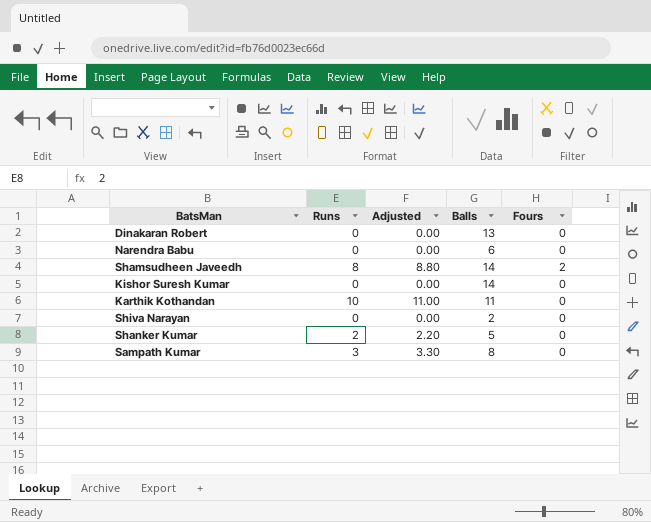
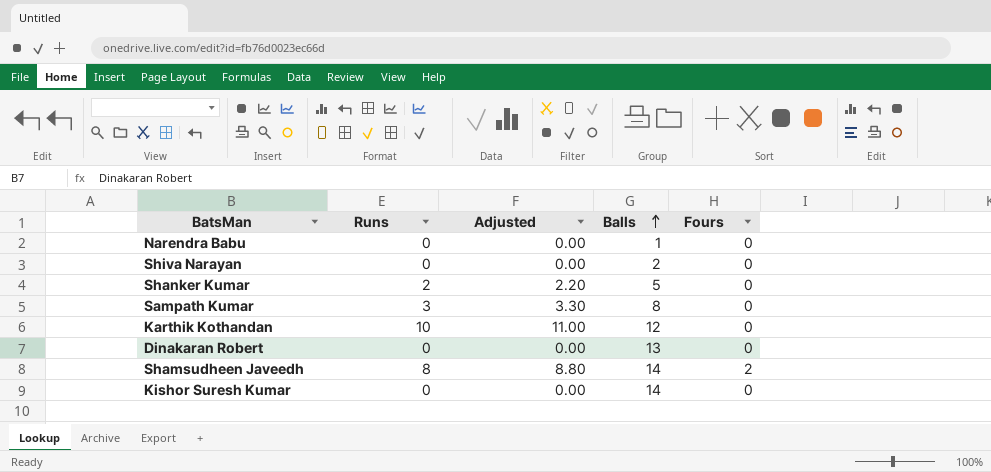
row order: none -> Balls ascending
Narendra Babu | Balls: 6 -> 1
Karthik Kothandan | Balls: 11 -> 12

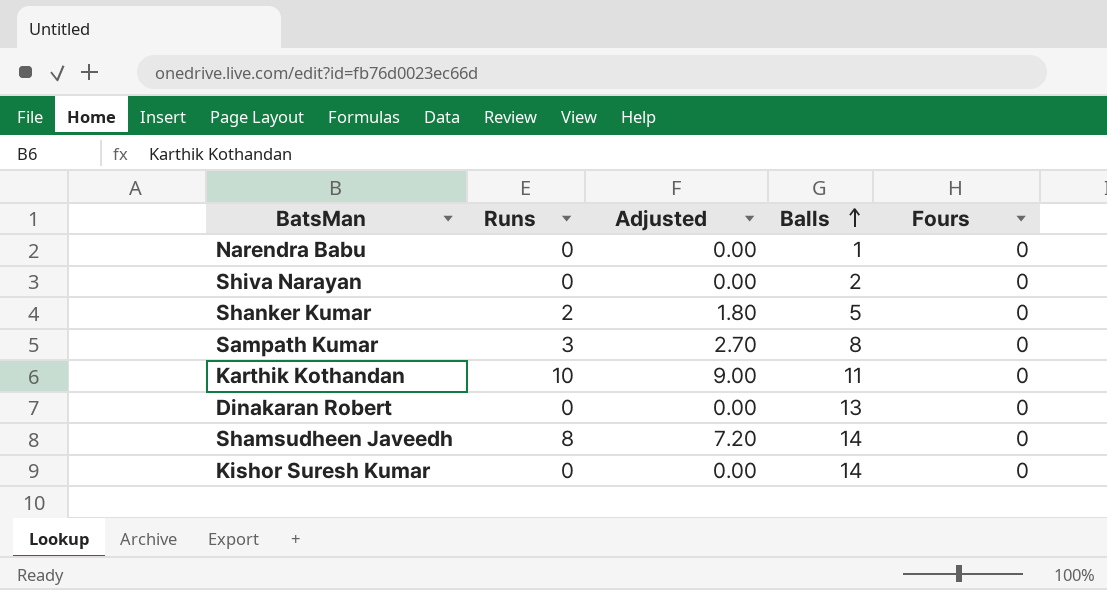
column Adjusted | formula: [Runs] * 1.1 -> [Runs] * 0.9
Karthik Kothandan | Balls: 12 -> 11
Shamsudheen Javeedh | Fours: 2 -> 0

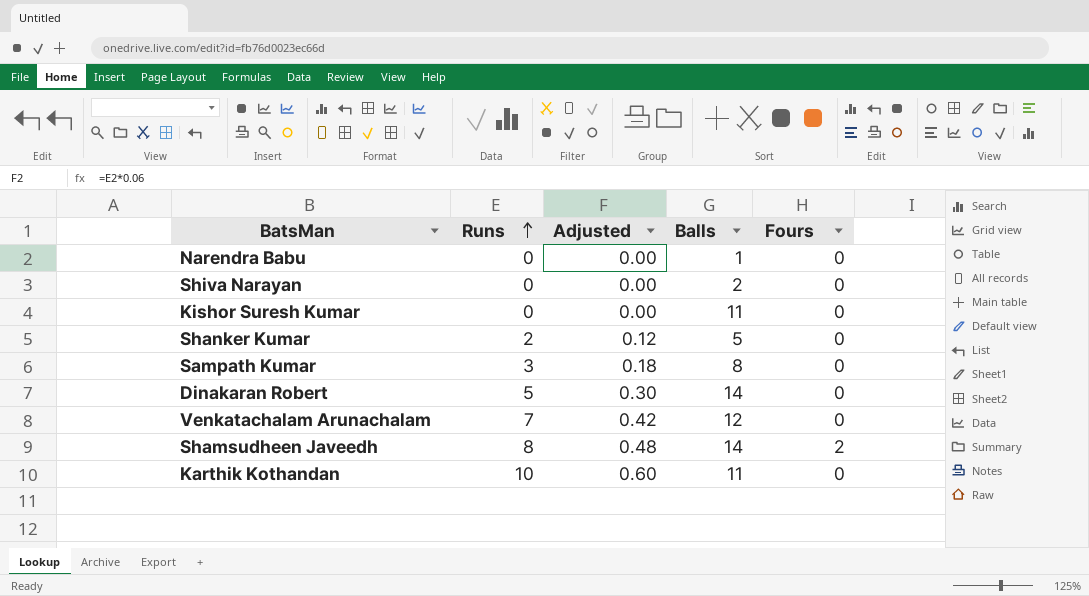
row order: Balls ascending -> Runs ascending
column Adjusted | formula: [Runs] * 0.9 -> [Runs] * 0.06
Kishor Suresh Kumar | Balls: 14 -> 11
Dinakaran Robert | Runs: 0 -> 5
Dinakaran Robert | Balls: 13 -> 14
row Venkatachalam Arunachalam: none -> 7 | 0.42 | 12 | 0
Shamsudheen Javeedh | Fours: 0 -> 2

